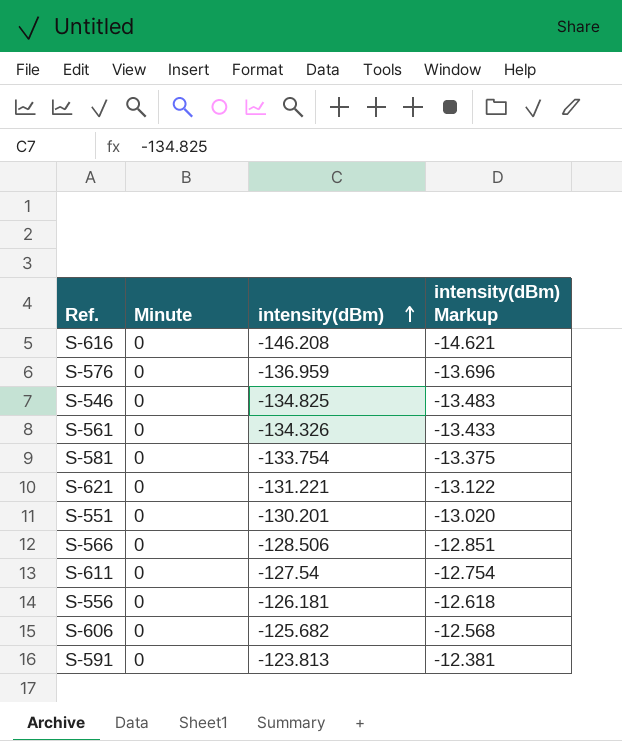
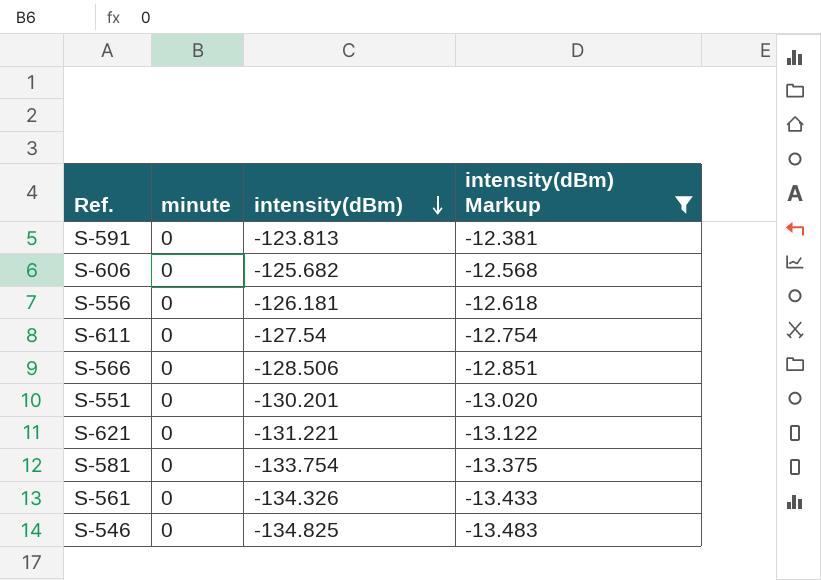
filter: none -> intensity(dBm) Markup >= -13.483
row order: intensity(dBm) ascending -> intensity(dBm) descending
column name: Minute -> minute

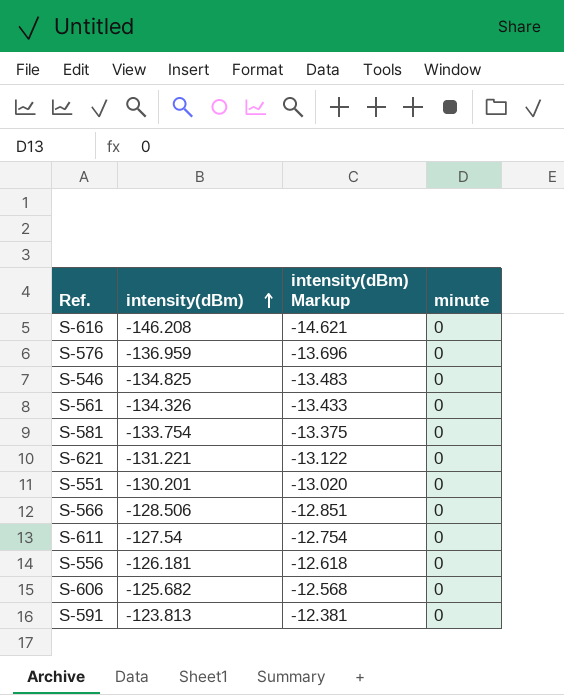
filter: intensity(dBm) Markup >= -13.483 -> none
row order: intensity(dBm) descending -> intensity(dBm) ascending
column minute | position: 2 -> 4

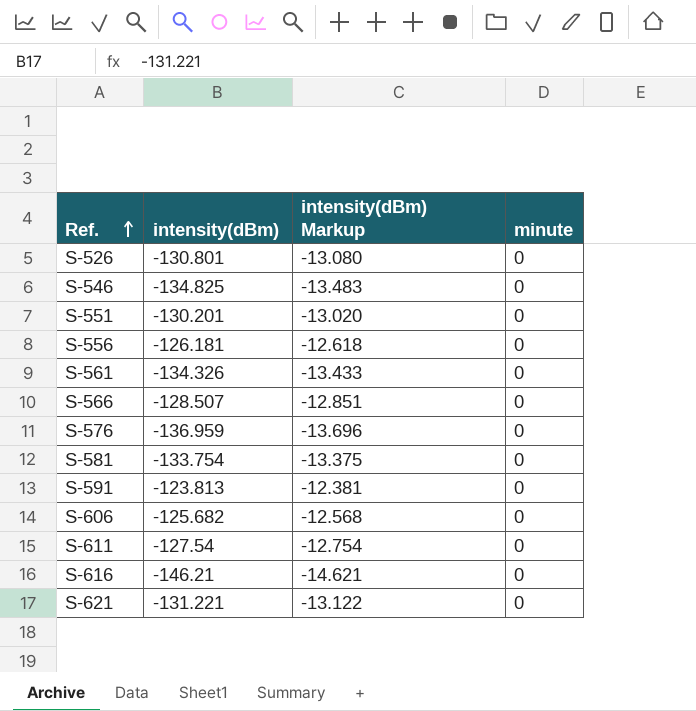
row order: intensity(dBm) ascending -> Ref. ascending
row S-526: none -> -130.801 | -13.080 | 0
S-566 | intensity(dBm): -128.506 -> -128.507
S-616 | intensity(dBm): -146.208 -> -146.21

